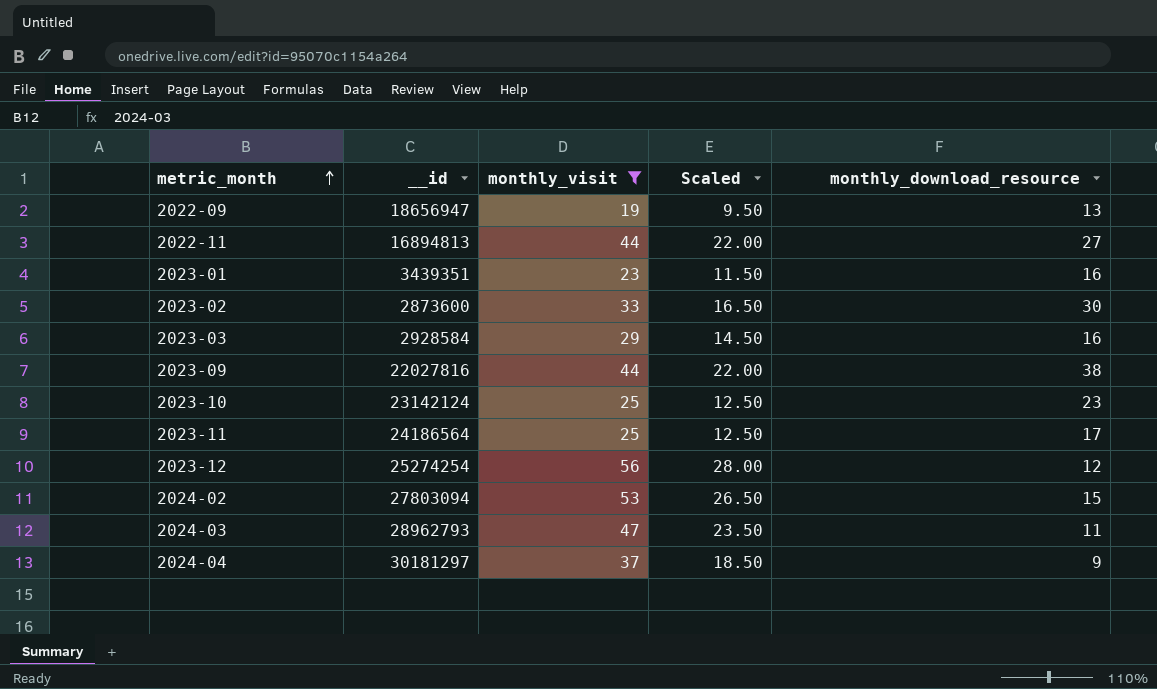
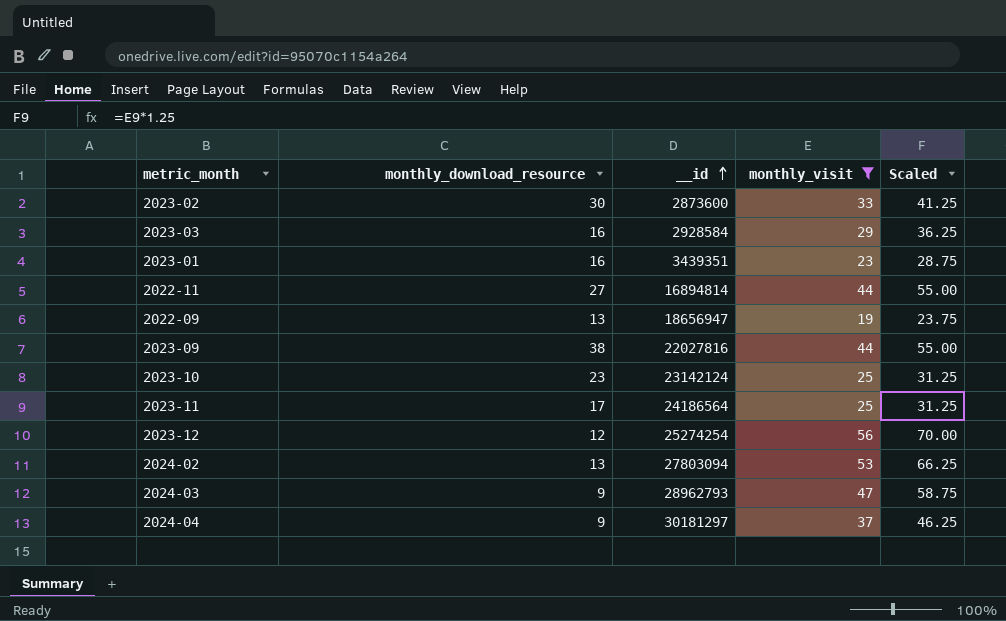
row order: metric_month ascending -> __id ascending
column monthly_download_resource | position: 5 -> 2
column Scaled | formula: [monthly_visit] * 0.5 -> [monthly_visit] * 1.25
2022-11 | __id: 16894813 -> 16894814
2024-02 | monthly_download_resource: 15 -> 13
2024-03 | monthly_download_resource: 11 -> 9

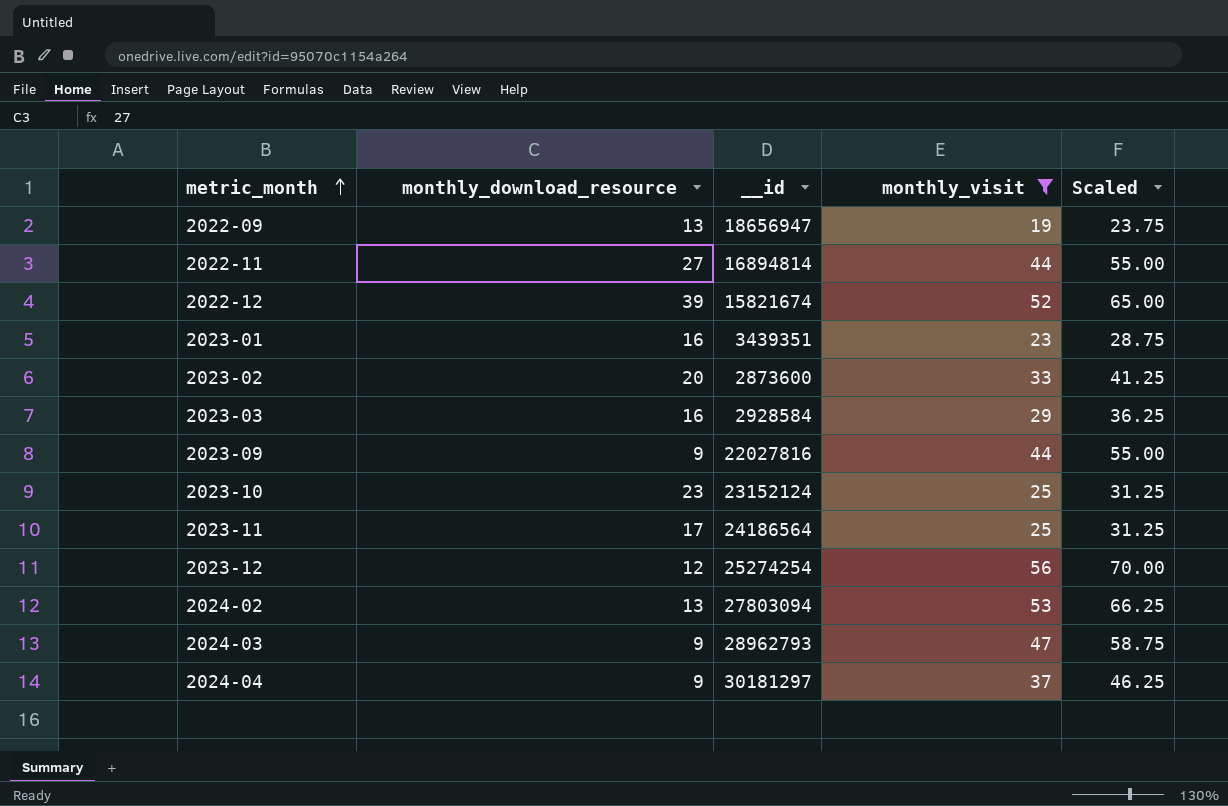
row order: __id ascending -> metric_month ascending
row 2022-12: none -> 39 | 15821674 | 52 | 65.00
2023-02 | monthly_download_resource: 30 -> 20
2023-09 | monthly_download_resource: 38 -> 9
2023-10 | __id: 23142124 -> 23152124

